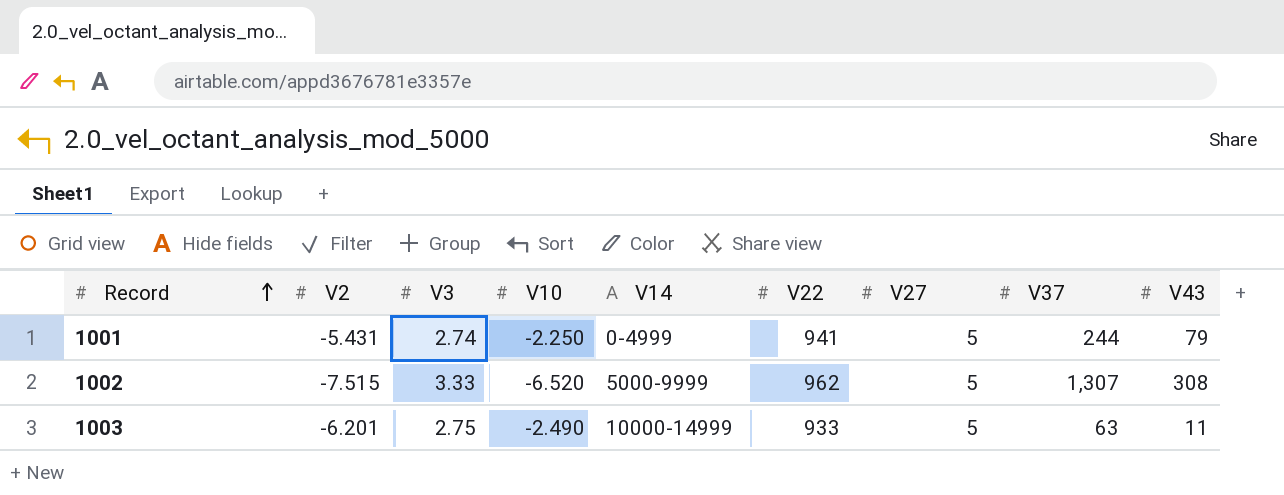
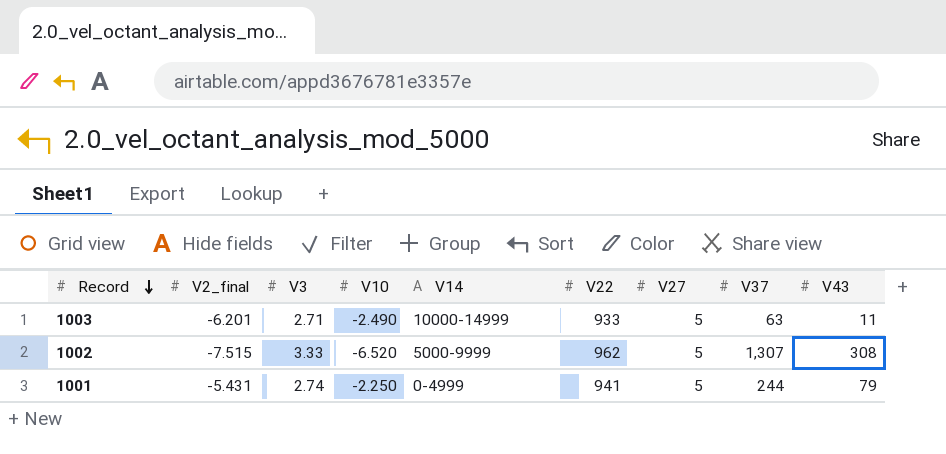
row order: Record ascending -> Record descending
column name: V2 -> V2_final
1003 | V3: 2.75 -> 2.71

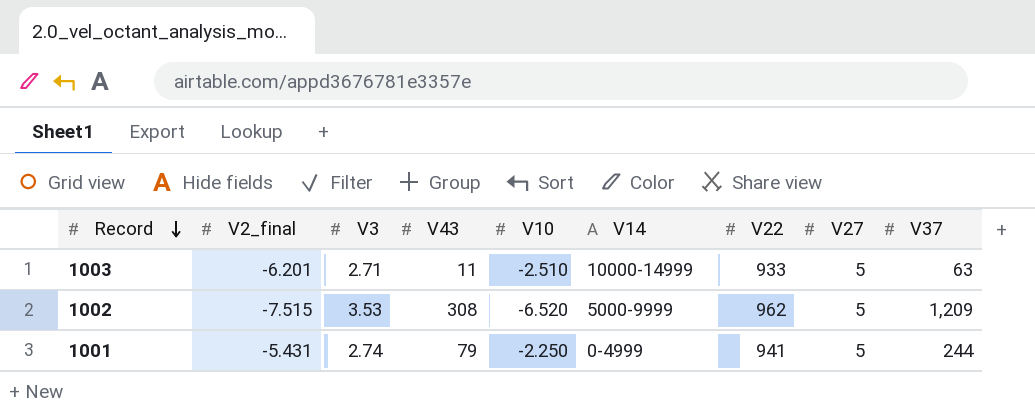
column V43 | position: 9 -> 4
1003 | V10: -2.490 -> -2.510
1002 | V3: 3.33 -> 3.53
1002 | V37: 1,307 -> 1,209

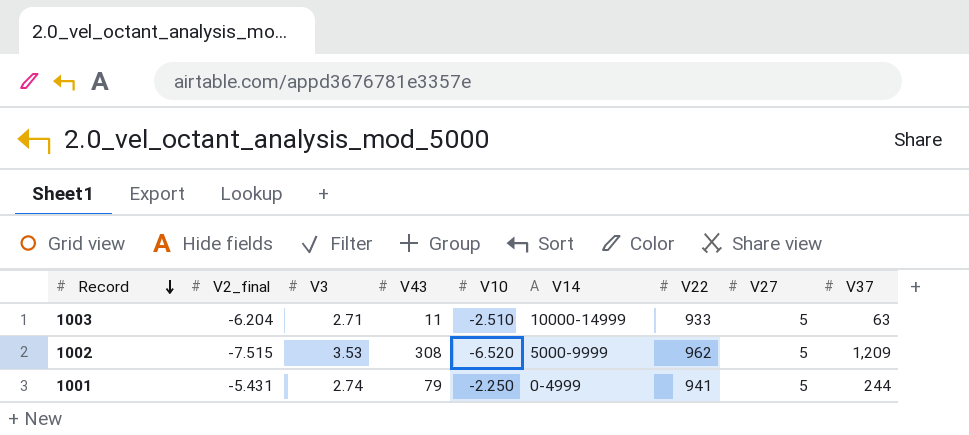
1003 | V2_final: -6.201 -> -6.204

